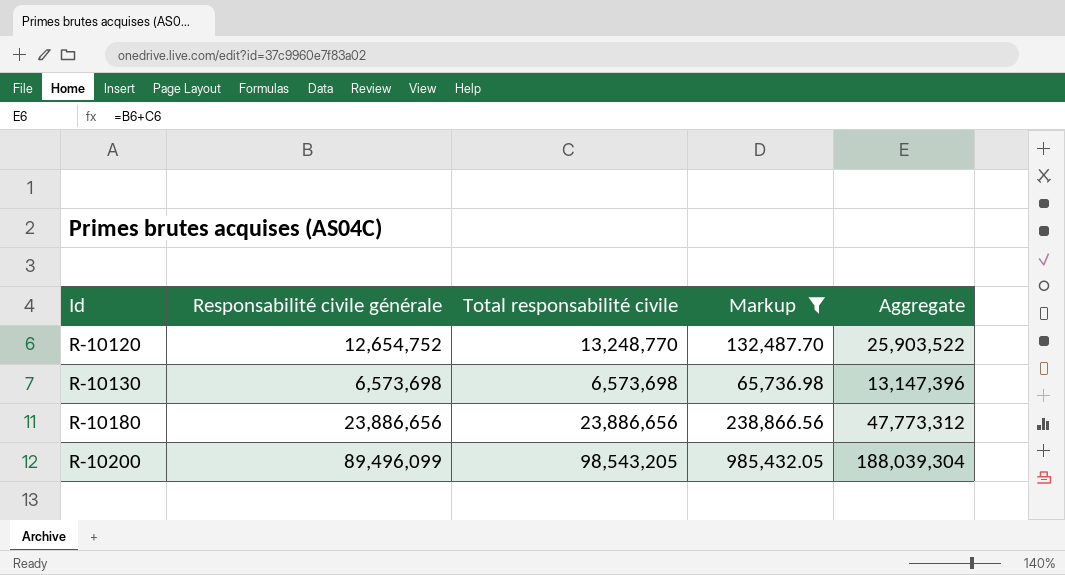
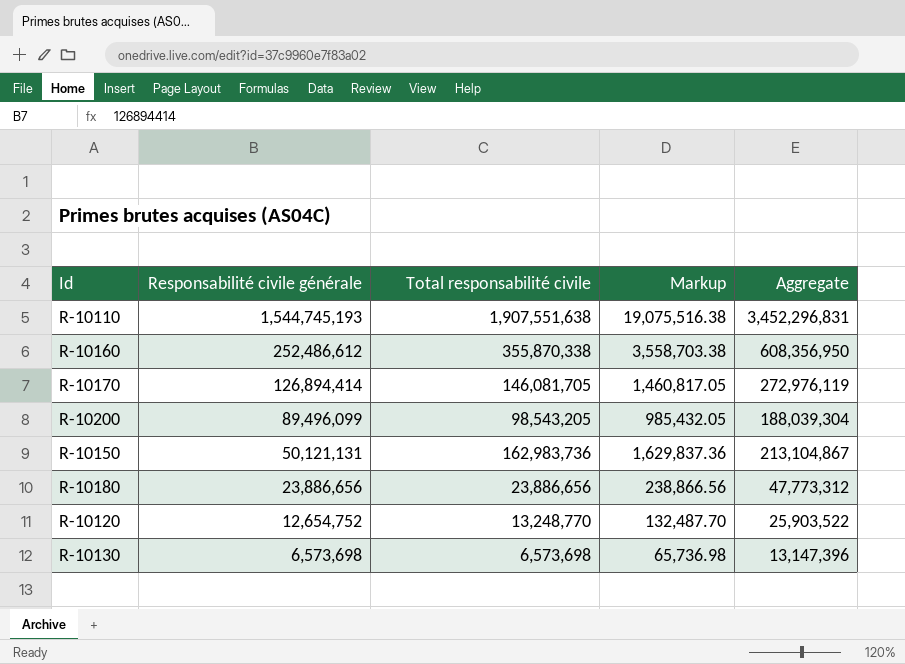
filter: Markup <= 985,432.05 -> none
row order: Id ascending -> Responsabilité civile générale descending

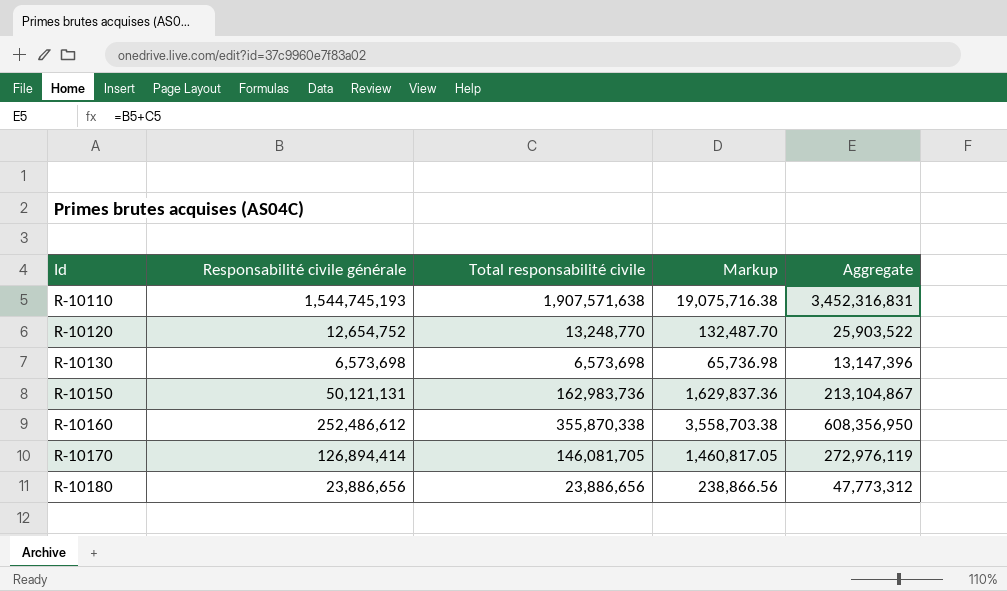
row order: Responsabilité civile générale descending -> Id ascending
row R-10200: 89,496,099 | 98,543,205 | 985,432.05 | 188,039,304 -> none
R-10110 | Total responsabilité civile: 1,907,551,638 -> 1,907,571,638
R-10110 | Markup: 19,075,516.38 -> 19,075,716.38
R-10110 | Aggregate: 3,452,296,831 -> 3,452,316,831

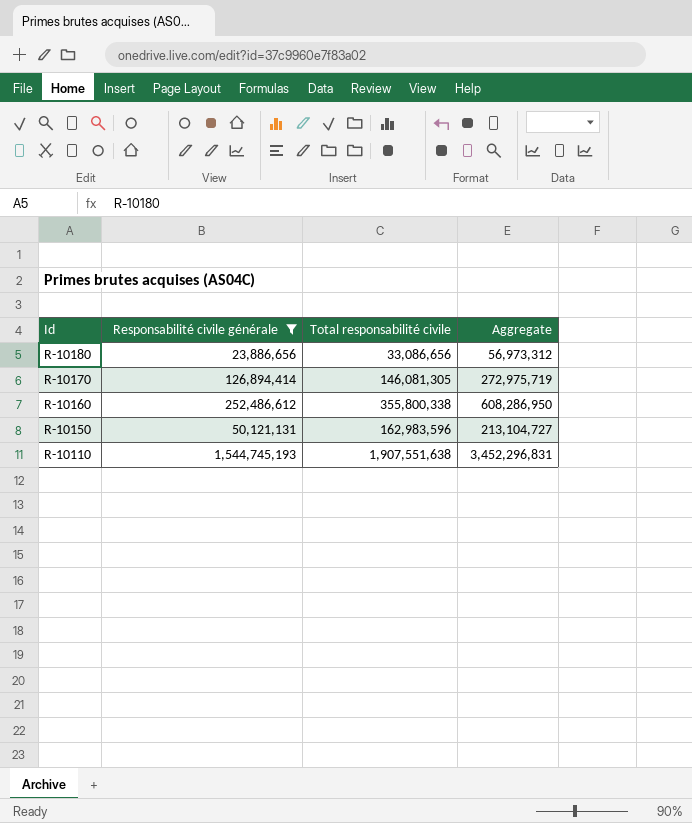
filter: none -> Responsabilité civile générale >= 23,886,656
row order: Id ascending -> Id descending
column Markup | formula: [Total responsabilité civile] * 0.01 -> none
R-10180 | Total responsabilité civile: 23,886,656 -> 33,086,656
R-10180 | Aggregate: 47,773,312 -> 56,973,312
R-10170 | Total responsabilité civile: 146,081,705 -> 146,081,305
R-10170 | Aggregate: 272,976,119 -> 272,975,719
R-10160 | Total responsabilité civile: 355,870,338 -> 355,800,338
R-10160 | Aggregate: 608,356,950 -> 608,286,950
R-10150 | Total responsabilité civile: 162,983,736 -> 162,983,596
R-10150 | Aggregate: 213,104,867 -> 213,104,727
R-10110 | Total responsabilité civile: 1,907,571,638 -> 1,907,551,638
R-10110 | Aggregate: 3,452,316,831 -> 3,452,296,831

